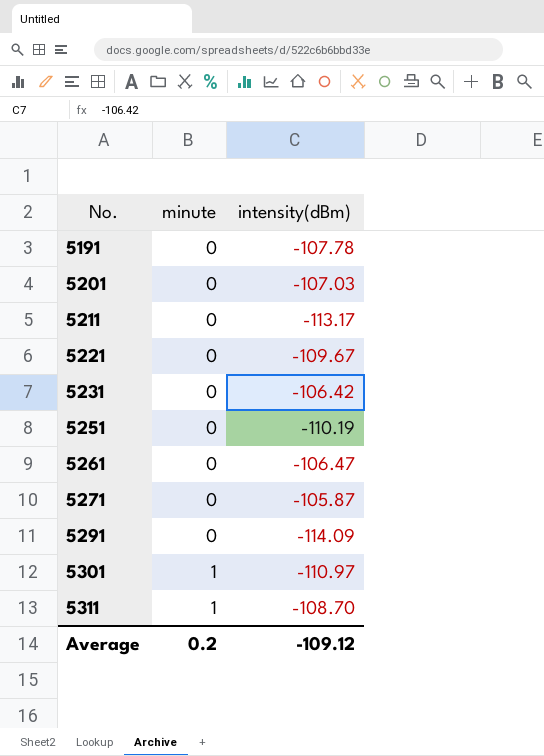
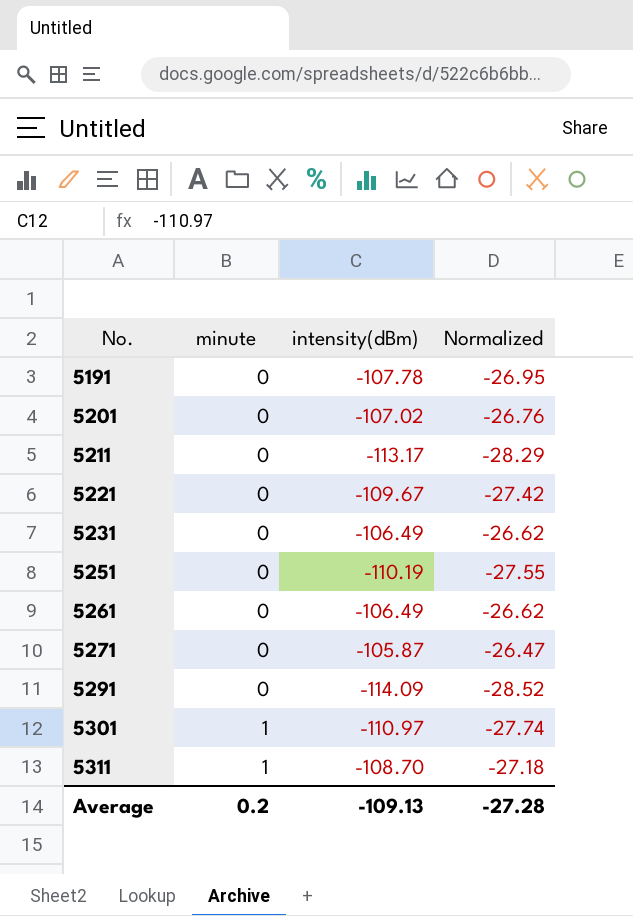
column Normalized | formula: none -> [intensity(dBm)] * 0.25
5201 | intensity(dBm): -107.03 -> -107.02
5231 | intensity(dBm): -106.42 -> -106.49
5261 | intensity(dBm): -106.47 -> -106.49
Average | intensity(dBm): -109.12 -> -109.13

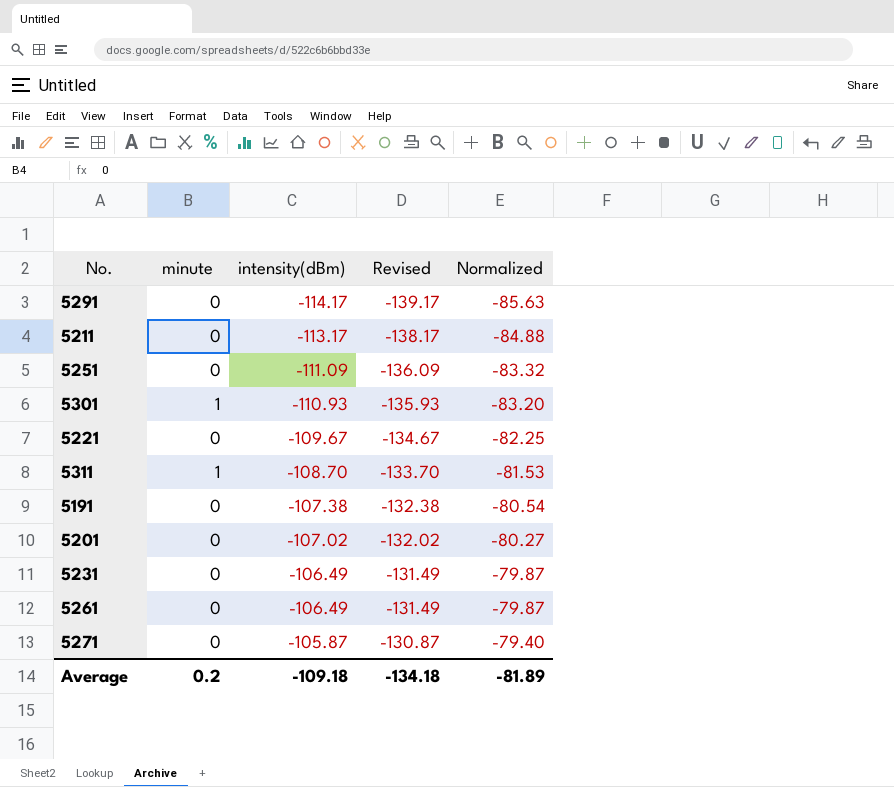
row order: No. ascending -> intensity(dBm) ascending
column Revised | formula: none -> [intensity(dBm)] - 25
column Normalized | formula: [intensity(dBm)] * 0.25 -> [intensity(dBm)] * 0.75
5291 | intensity(dBm): -114.09 -> -114.17
5251 | intensity(dBm): -110.19 -> -111.09
5301 | intensity(dBm): -110.97 -> -110.93
5191 | intensity(dBm): -107.78 -> -107.38
Average | intensity(dBm): -109.13 -> -109.18
Average | Normalized: -27.28 -> -81.89

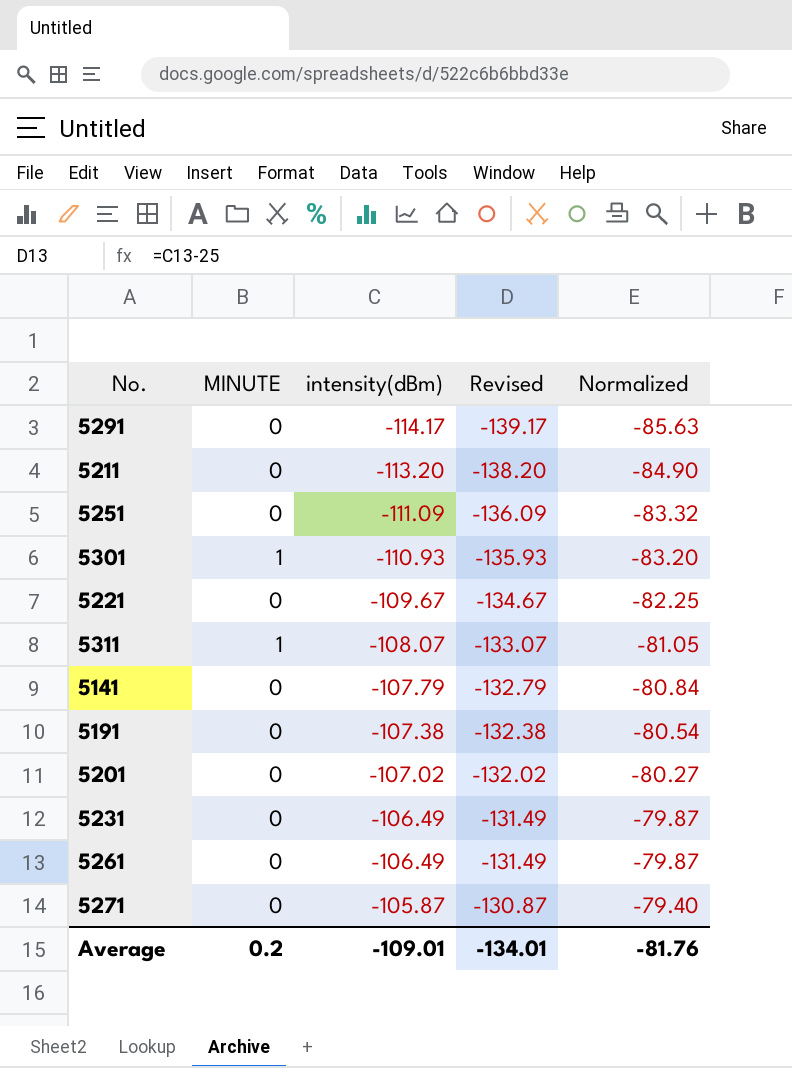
column name: minute -> MINUTE
5211 | intensity(dBm): -113.17 -> -113.20
5211 | Revised: -138.17 -> -138.20
5211 | Normalized: -84.88 -> -84.90
5311 | intensity(dBm): -108.70 -> -108.07
5311 | Revised: -133.70 -> -133.07
5311 | Normalized: -81.53 -> -81.05
row 5141: none -> 0 | -107.79 | -132.79 | -80.84
Average | intensity(dBm): -109.18 -> -109.01
Average | Revised: -134.18 -> -134.01
Average | Normalized: -81.89 -> -81.76

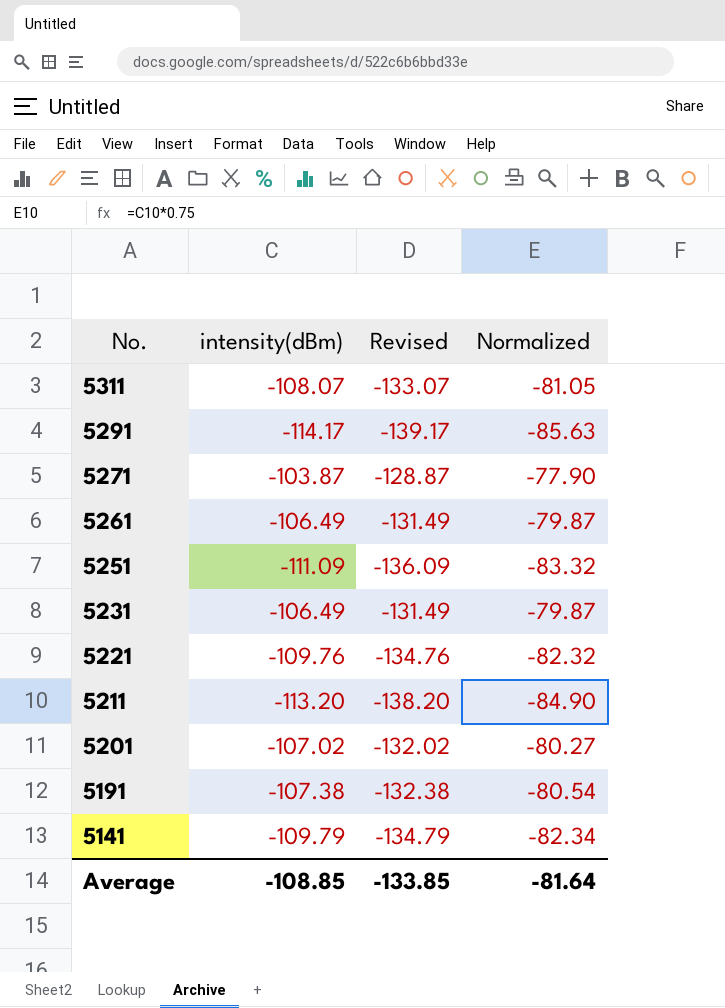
row order: intensity(dBm) ascending -> No. descending
column MINUTE | position: 2 -> none
row 5301: 1 | -110.93 | -135.93 | -83.20 -> none
5271 | intensity(dBm): -105.87 -> -103.87
5271 | Revised: -130.87 -> -128.87
5271 | Normalized: -79.40 -> -77.90
5221 | intensity(dBm): -109.67 -> -109.76
5221 | Revised: -134.67 -> -134.76
5221 | Normalized: -82.25 -> -82.32
5141 | intensity(dBm): -107.79 -> -109.79
5141 | Revised: -132.79 -> -134.79
5141 | Normalized: -80.84 -> -82.34
Average | intensity(dBm): -109.01 -> -108.85
Average | Revised: -134.01 -> -133.85
Average | Normalized: -81.76 -> -81.64

